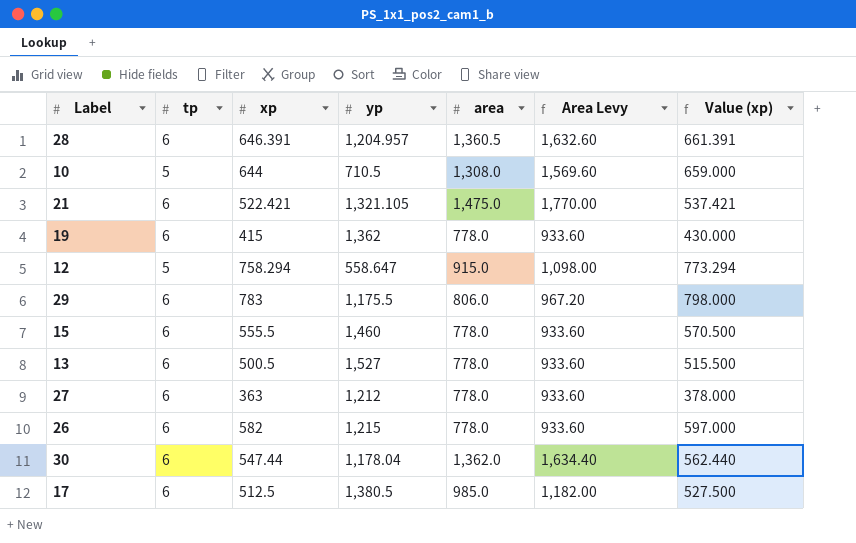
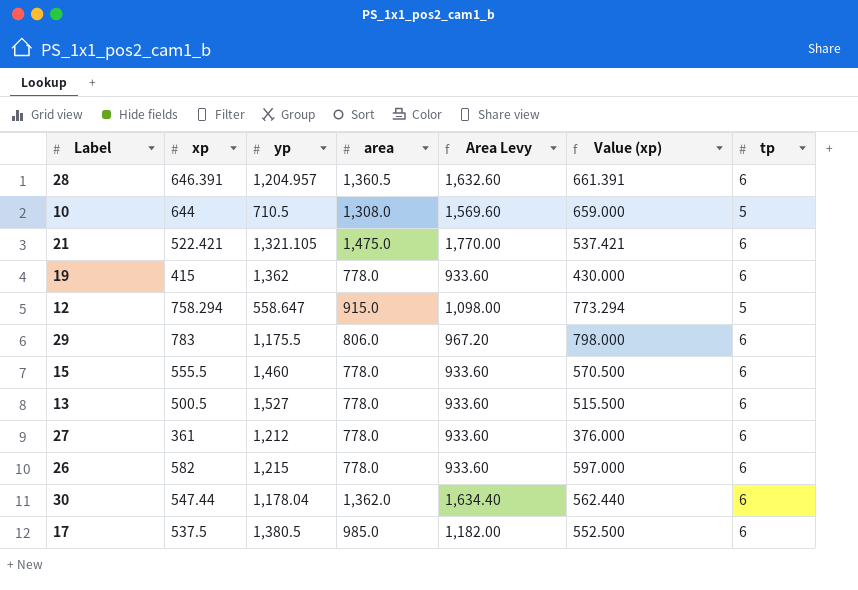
column tp | position: 2 -> 7
27 | xp: 363 -> 361
27 | Value (xp): 378.000 -> 376.000
17 | xp: 512.5 -> 537.5
17 | Value (xp): 527.500 -> 552.500

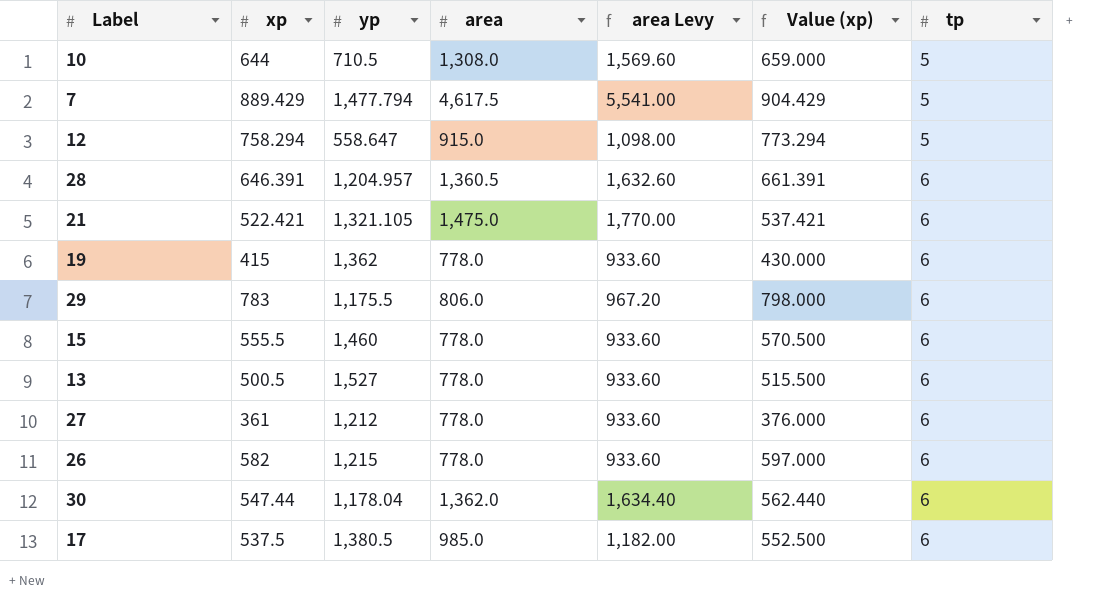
row order: none -> tp ascending
column name: Area Levy -> area Levy
row 7: none -> 889.429 | 1,477.794 | 4,617.5 | 5,541.00 | 904.429 | 5

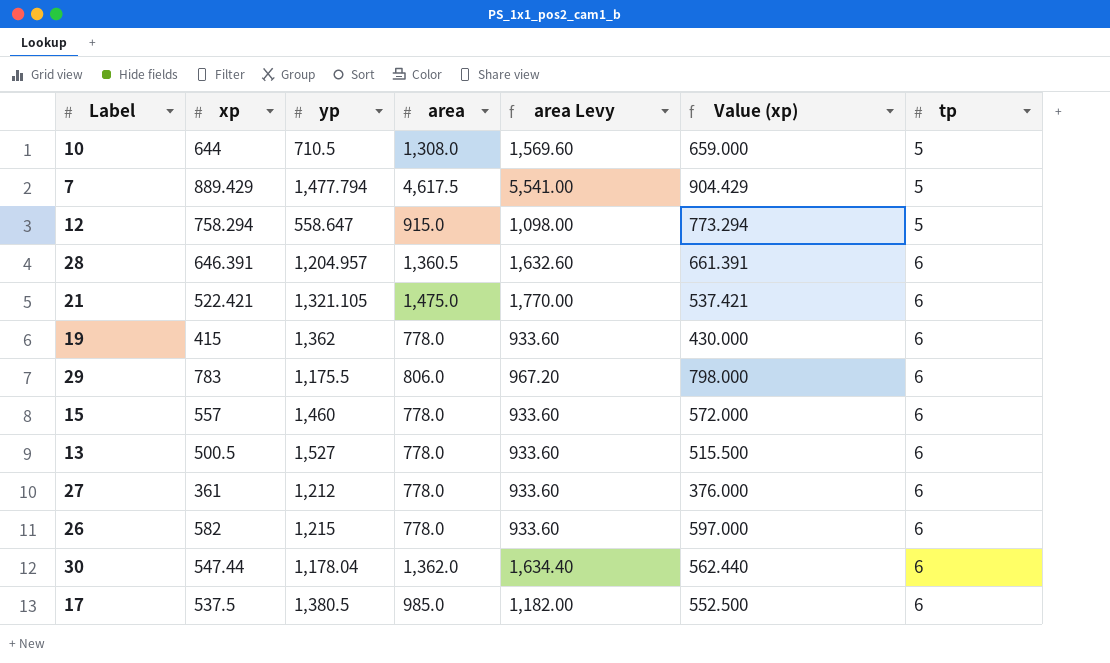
15 | xp: 555.5 -> 557
15 | Value (xp): 570.500 -> 572.000

